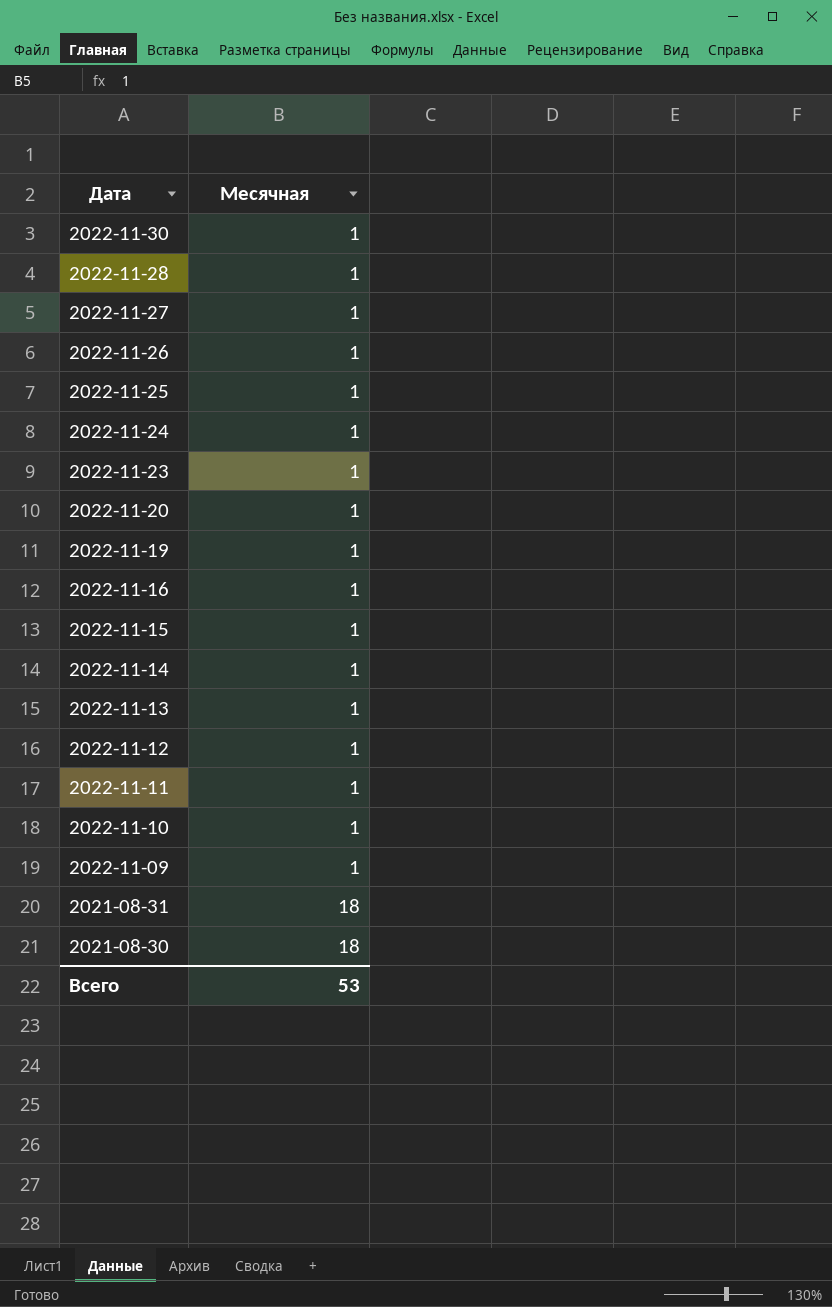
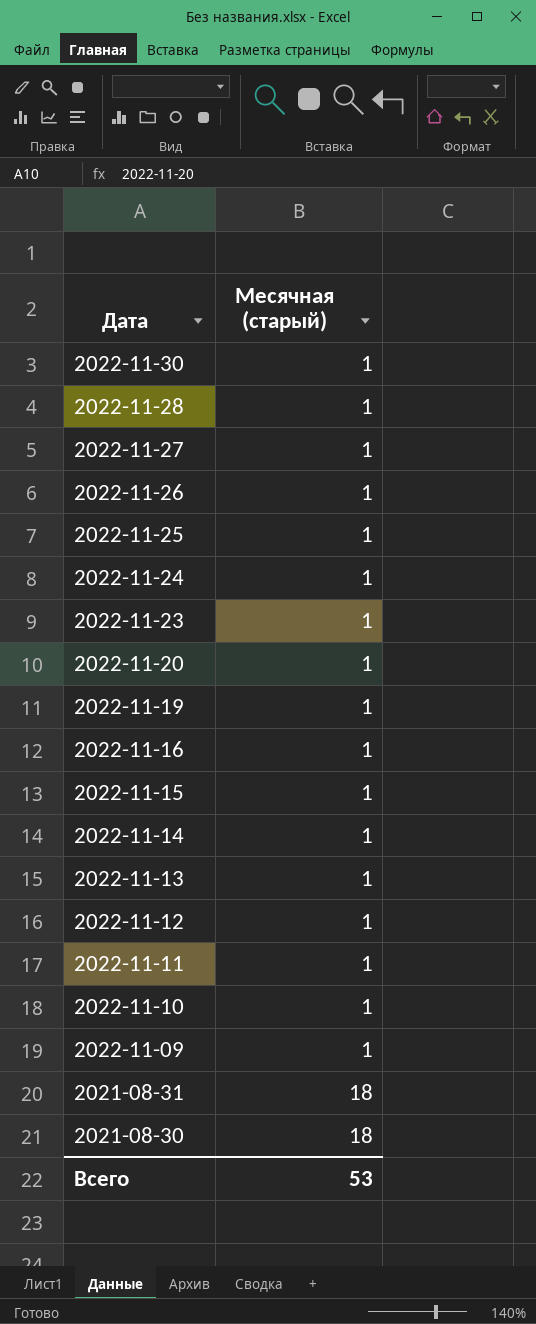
column name: Месячная -> Месячная (старый)

